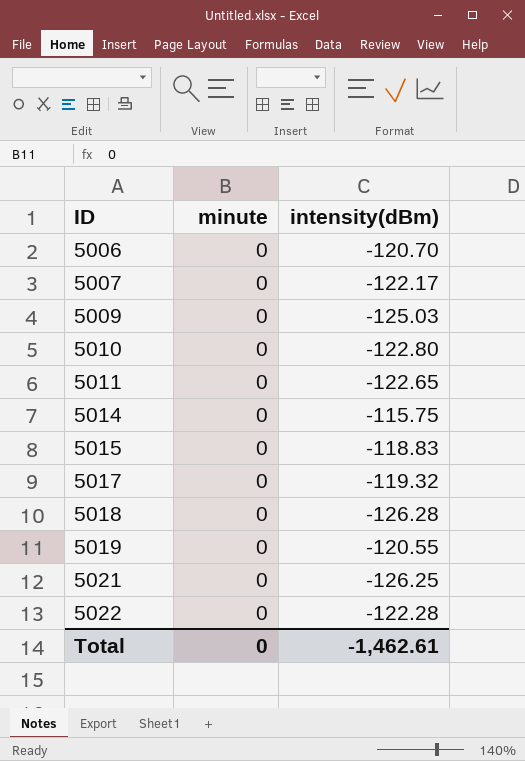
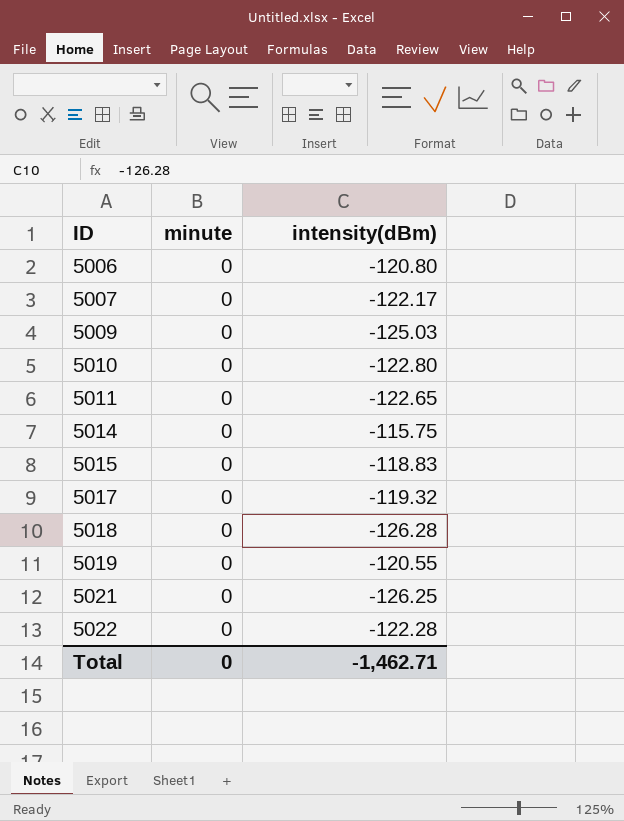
5006 | intensity(dBm): -120.70 -> -120.80
Total | intensity(dBm): -1,462.61 -> -1,462.71

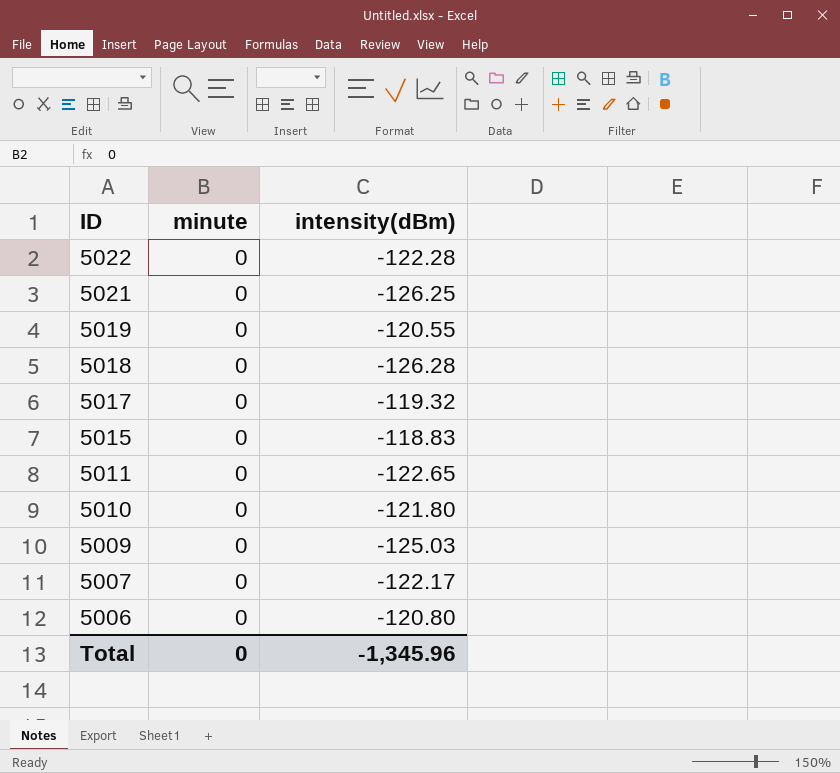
row order: ID ascending -> ID descending
row 5014: 0 | -115.75 -> none
5010 | intensity(dBm): -122.80 -> -121.80
Total | intensity(dBm): -1,462.71 -> -1,345.96

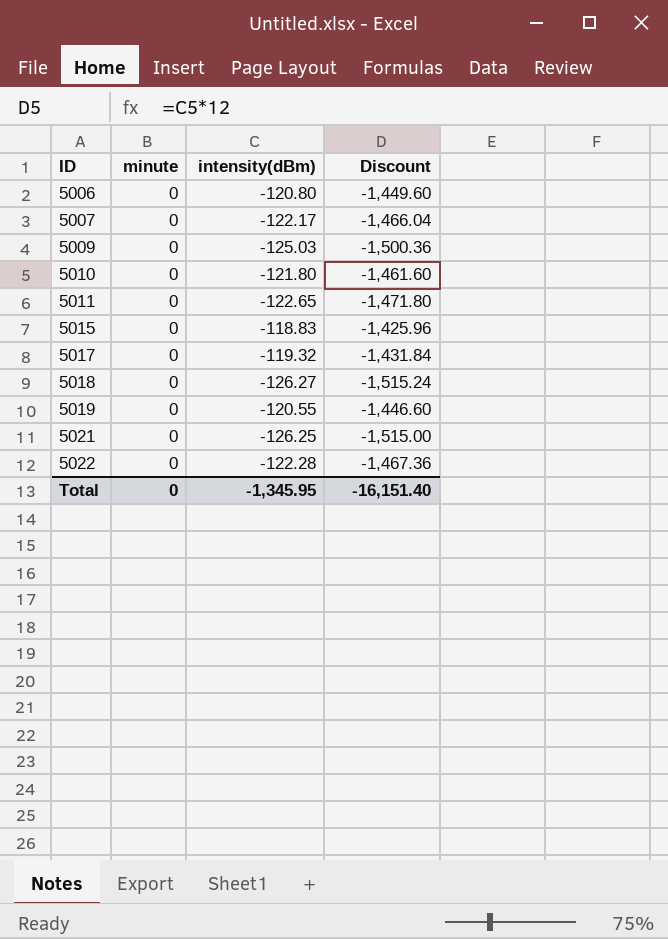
row order: ID descending -> ID ascending
column Discount | formula: none -> [intensity(dBm)] * 12
5018 | intensity(dBm): -126.28 -> -126.27
Total | intensity(dBm): -1,345.96 -> -1,345.95

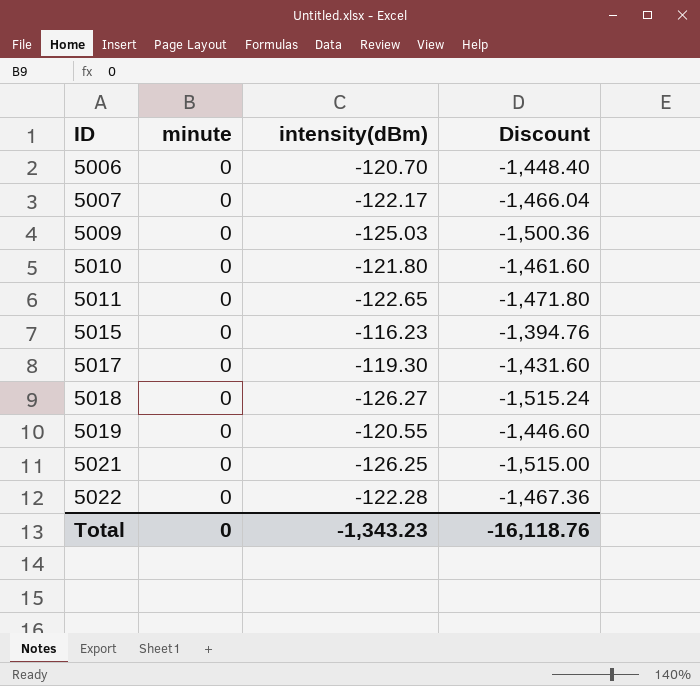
5006 | intensity(dBm): -120.80 -> -120.70
5006 | Discount: -1,449.60 -> -1,448.40
5015 | intensity(dBm): -118.83 -> -116.23
5015 | Discount: -1,425.96 -> -1,394.76
5017 | intensity(dBm): -119.32 -> -119.30
5017 | Discount: -1,431.84 -> -1,431.60
Total | intensity(dBm): -1,345.95 -> -1,343.23
Total | Discount: -16,151.40 -> -16,118.76

